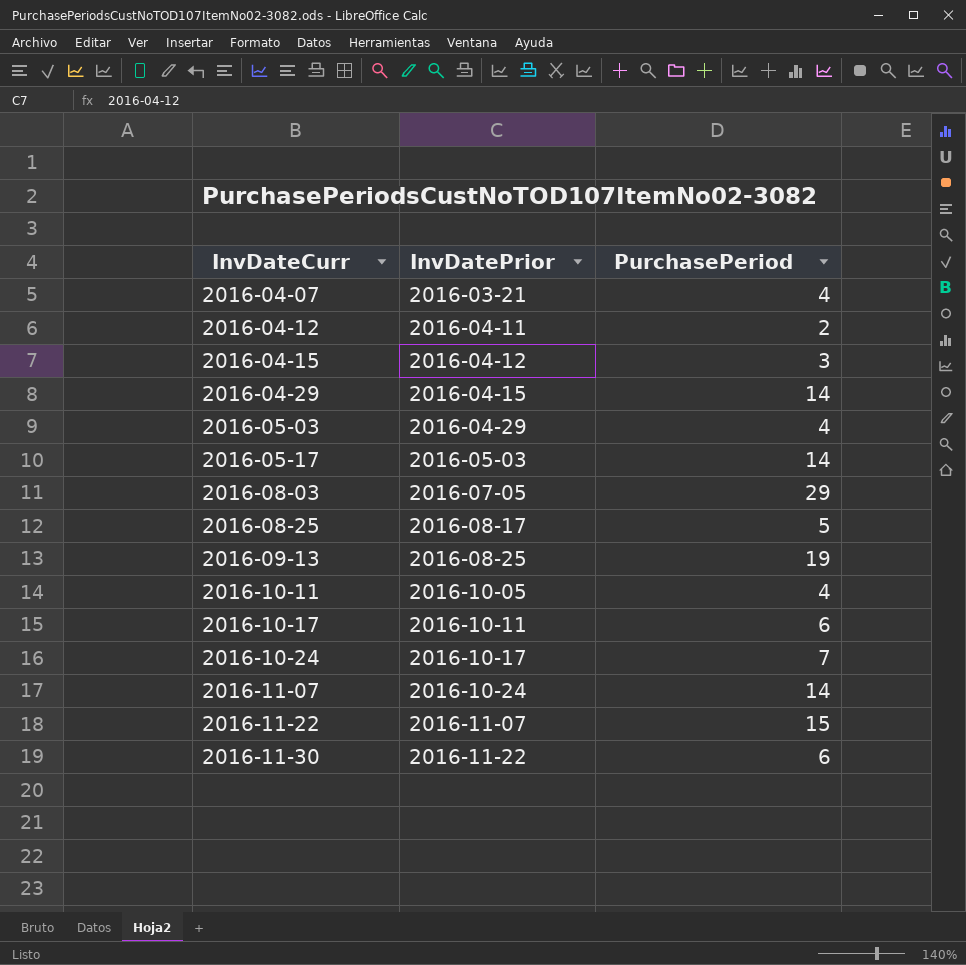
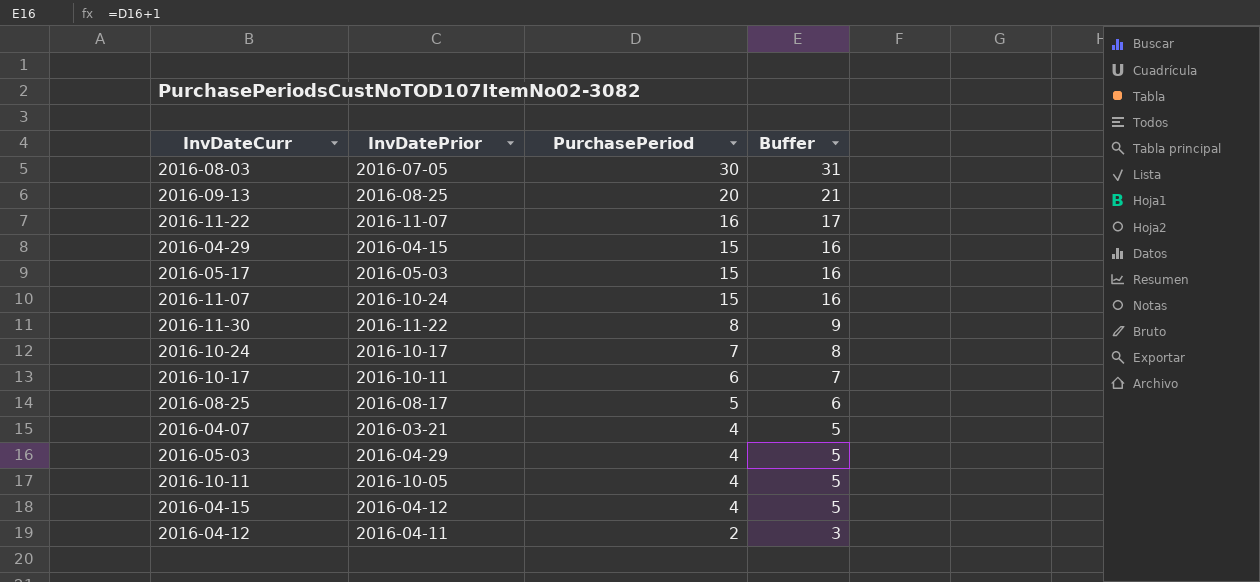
row order: InvDateCurr ascending -> PurchasePeriod descending
column Buffer | formula: none -> [PurchasePeriod] + 1
2016-08-03 | PurchasePeriod: 29 -> 30
2016-09-13 | PurchasePeriod: 19 -> 20
2016-11-22 | PurchasePeriod: 15 -> 16
2016-04-29 | PurchasePeriod: 14 -> 15
2016-05-17 | PurchasePeriod: 14 -> 15
2016-11-07 | PurchasePeriod: 14 -> 15
2016-11-30 | PurchasePeriod: 6 -> 8
2016-04-15 | PurchasePeriod: 3 -> 4

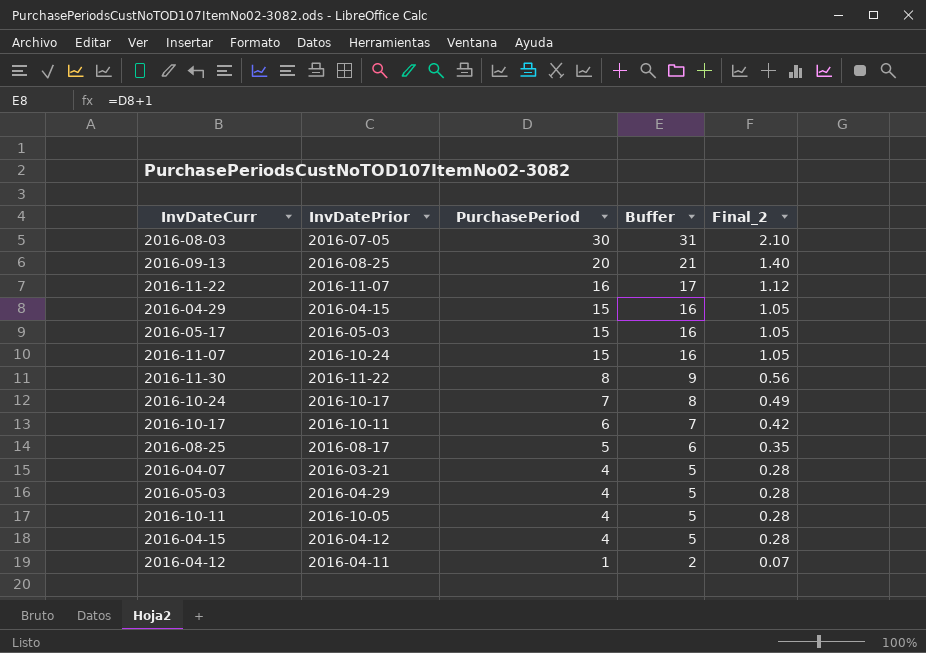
column Final_2 | formula: none -> [PurchasePeriod] * 0.07
2016-04-12 | PurchasePeriod: 2 -> 1
2016-04-12 | Buffer: 3 -> 2

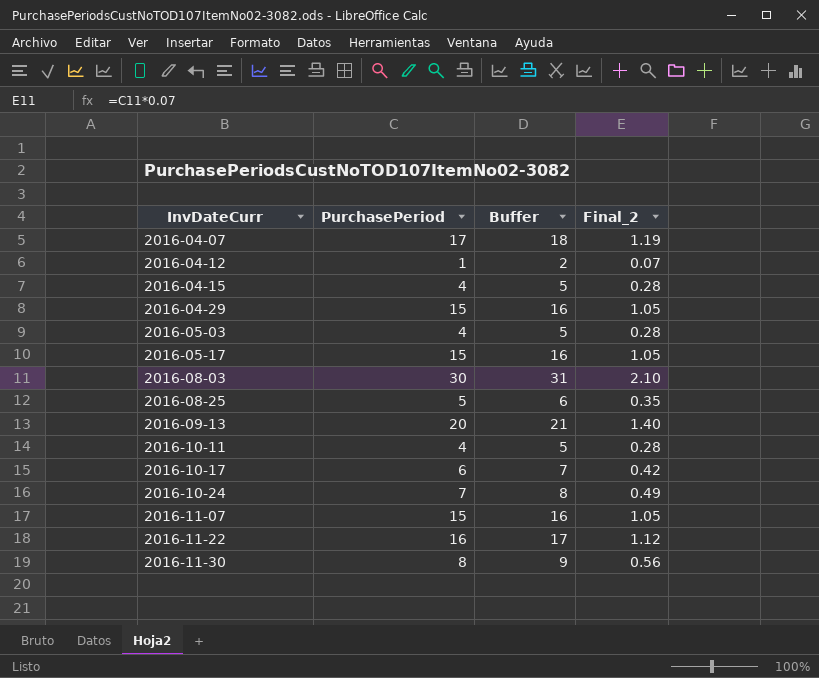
row order: PurchasePeriod descending -> InvDateCurr ascending
column InvDatePrior | position: 2 -> none
2016-04-07 | PurchasePeriod: 4 -> 17
2016-04-07 | Buffer: 5 -> 18
2016-04-07 | Final_2: 0.28 -> 1.19

